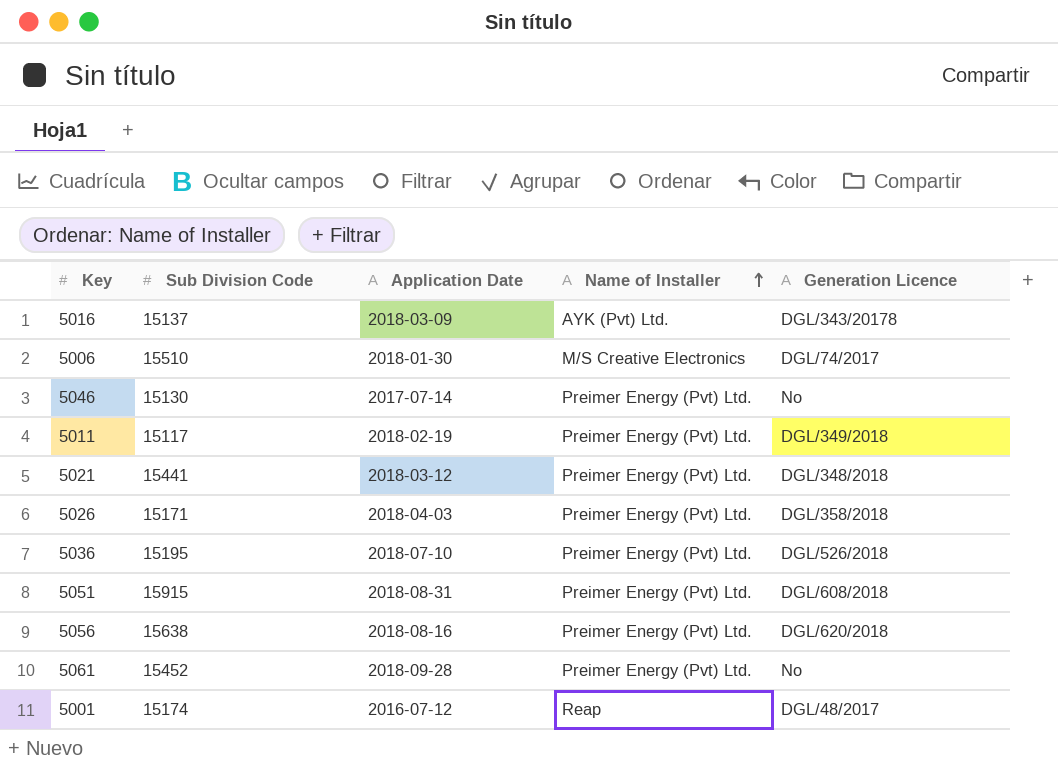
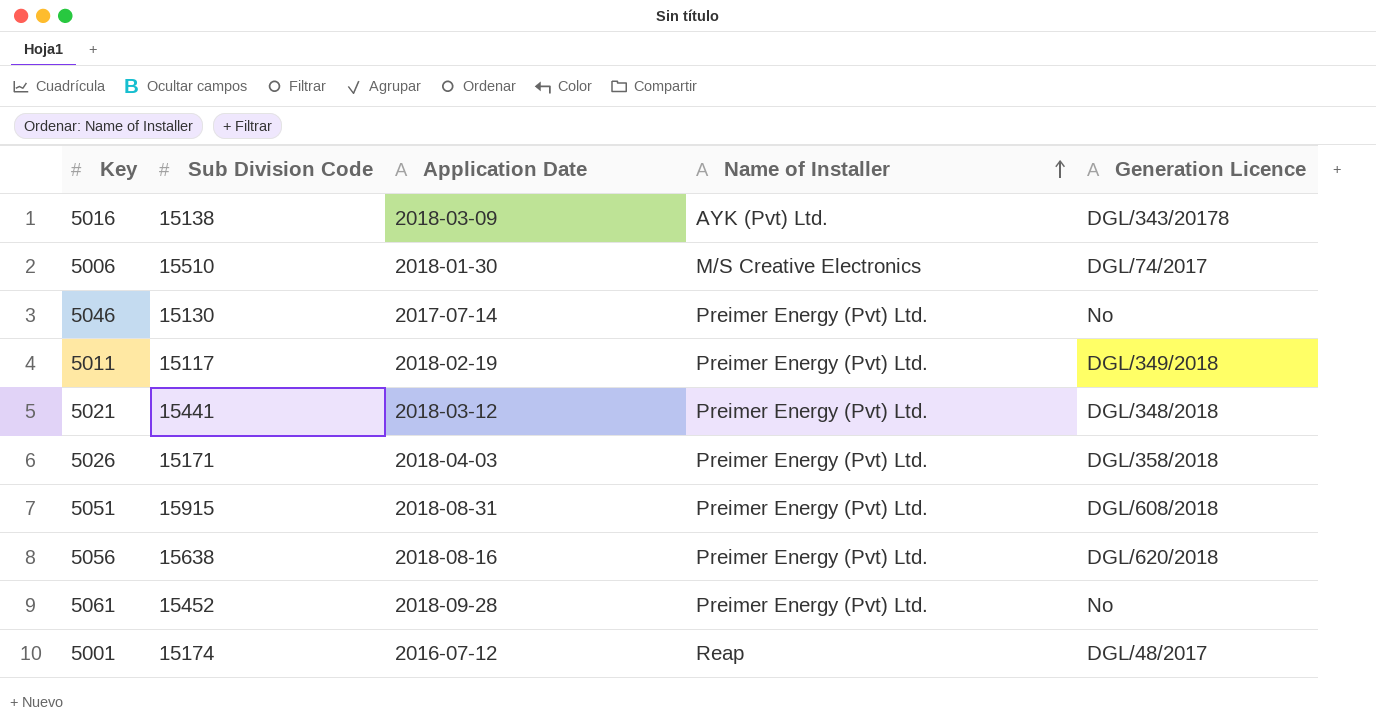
row 5036: 15195 | 2018-07-10 | Preimer Energy (Pvt) Ltd. | DGL/526/2018 -> none
5016 | Sub Division Code: 15137 -> 15138

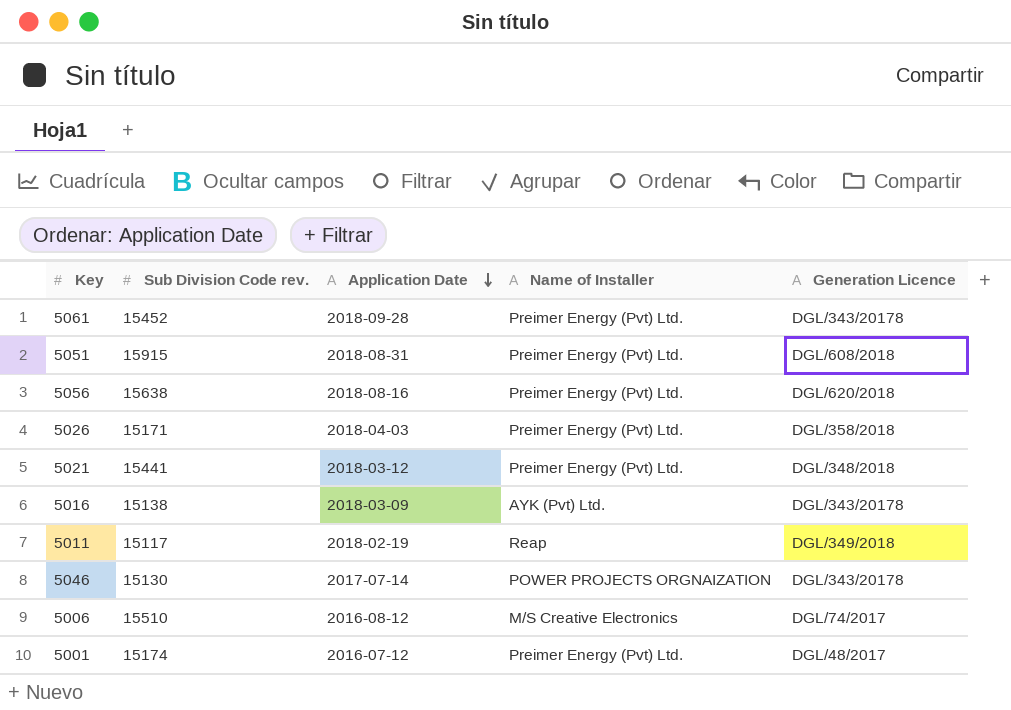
row order: Name of Installer ascending -> Application Date descending
column name: Sub Division Code -> Sub Division Code rev.
5061 | Generation Licence: No -> DGL/343/20178
5011 | Name of Installer: Preimer Energy (Pvt) Ltd. -> Reap
5046 | Name of Installer: Preimer Energy (Pvt) Ltd. -> POWER PROJECTS ORGNAIZATION
5046 | Generation Licence: No -> DGL/343/20178
5006 | Application Date: 2018-01-30 -> 2016-08-12
5001 | Name of Installer: Reap -> Preimer Energy (Pvt) Ltd.

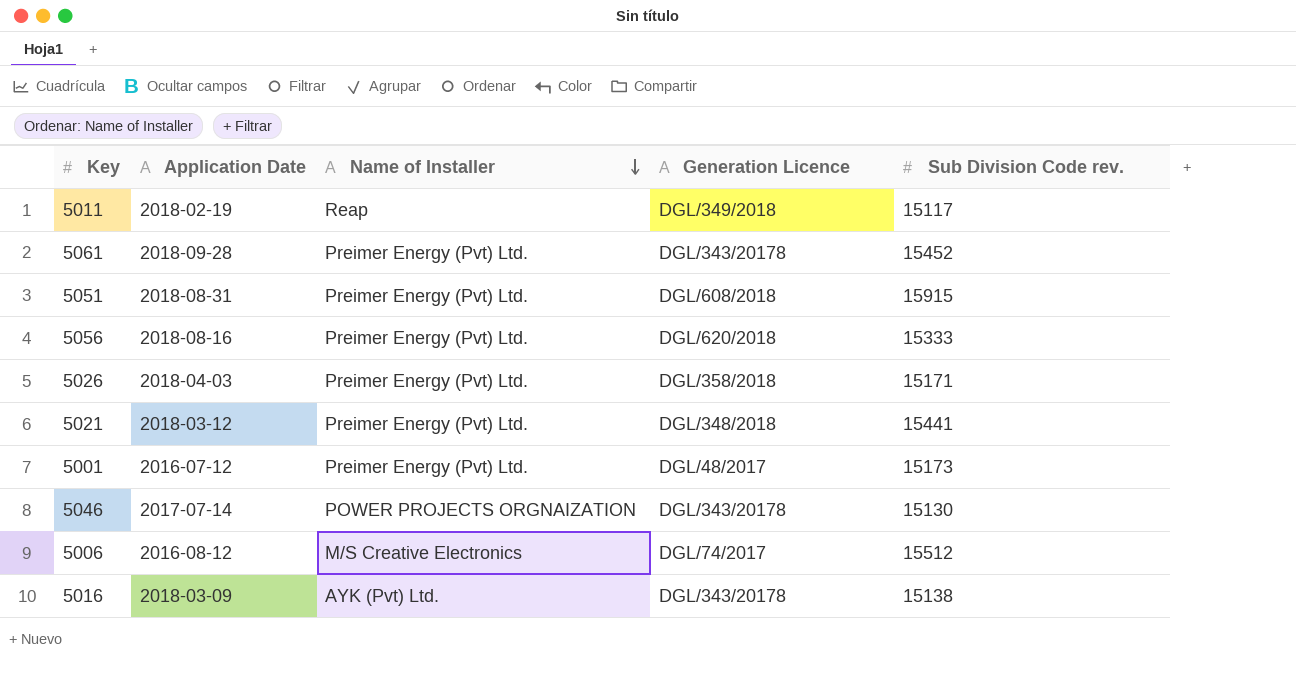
row order: Application Date descending -> Name of Installer descending
column Sub Division Code rev. | position: 2 -> 5
5056 | Sub Division Code rev.: 15638 -> 15333
5001 | Sub Division Code rev.: 15174 -> 15173
5006 | Sub Division Code rev.: 15510 -> 15512

